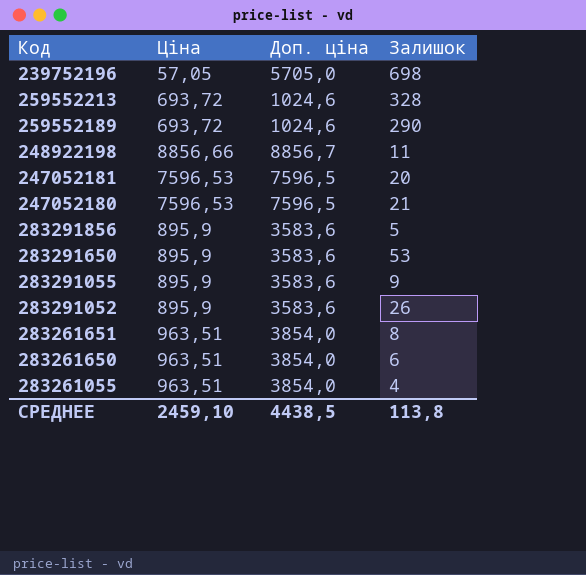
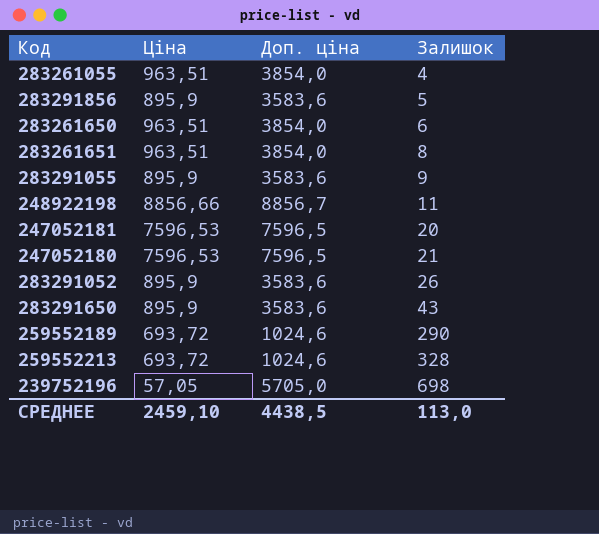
row order: none -> Залишок ascending
283291650 | Залишок: 53 -> 43
СРЕДНЕЕ | Залишок: 113,8 -> 113,0

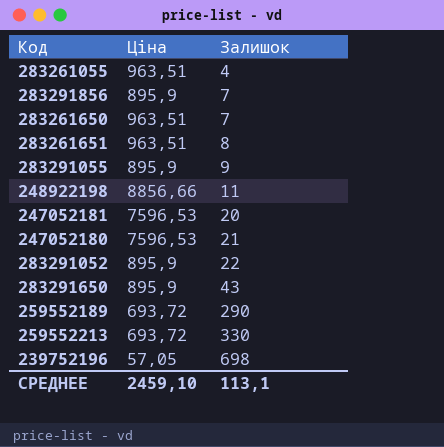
column Доп. ціна | position: 3 -> none
283291856 | Залишок: 5 -> 7
283261650 | Залишок: 6 -> 7
283291052 | Залишок: 26 -> 22
259552213 | Залишок: 328 -> 330
СРЕДНЕЕ | Залишок: 113,0 -> 113,1

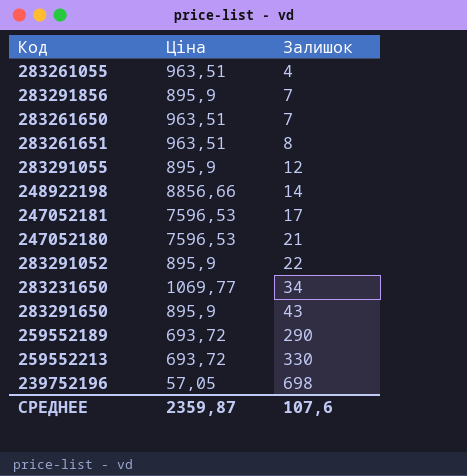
283291055 | Залишок: 9 -> 12
248922198 | Залишок: 11 -> 14
247052181 | Залишок: 20 -> 17
row 283231650: none -> 1069,77 | 34
СРЕДНЕЕ | Ціна: 2459,10 -> 2359,87
СРЕДНЕЕ | Залишок: 113,1 -> 107,6

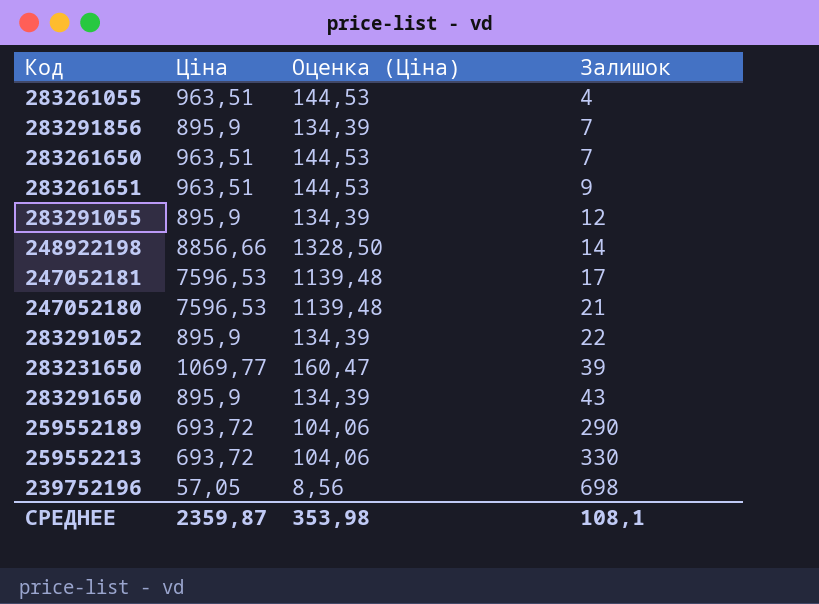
column Оценка (Ціна) | formula: none -> [Ціна] * 0,15
283261651 | Залишок: 8 -> 9
283231650 | Залишок: 34 -> 39
СРЕДНЕЕ | Залишок: 107,6 -> 108,1

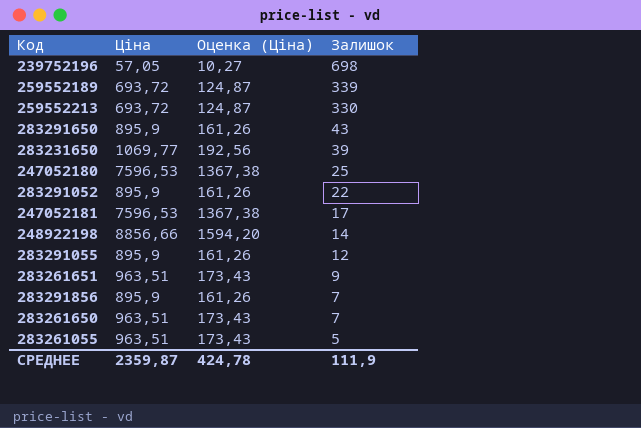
row order: Залишок ascending -> Залишок descending
column Оценка (Ціна) | formula: [Ціна] * 0,15 -> [Ціна] * 0,18
259552189 | Залишок: 290 -> 339
247052180 | Залишок: 21 -> 25
283261055 | Залишок: 4 -> 5
СРЕДНЕЕ | Оценка (Ціна): 353,98 -> 424,78
СРЕДНЕЕ | Залишок: 108,1 -> 111,9

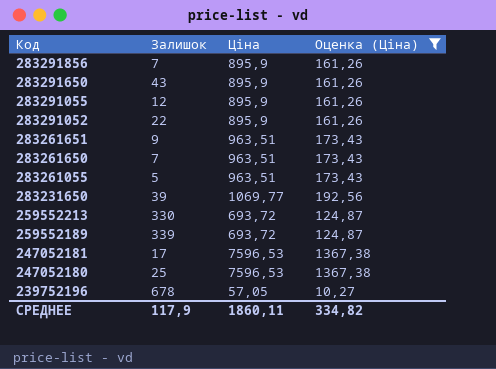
filter: none -> Оценка (Ціна) != 1594,20
row order: Залишок descending -> Код descending
column Залишок | position: 4 -> 2
239752196 | Залишок: 698 -> 678
СРЕДНЕЕ | Залишок: 111,9 -> 117,9
СРЕДНЕЕ | Ціна: 2359,87 -> 1860,11
СРЕДНЕЕ | Оценка (Ціна): 424,78 -> 334,82

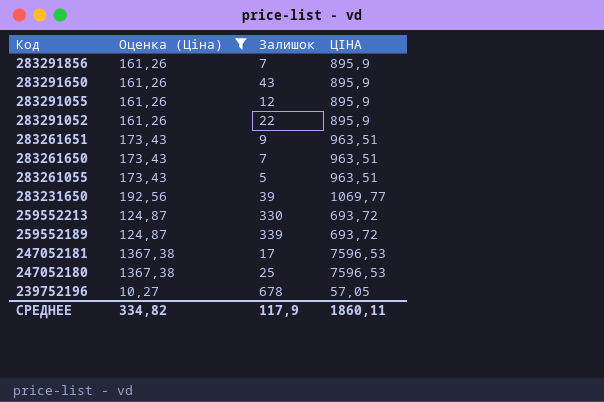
column Оценка (Ціна) | position: 4 -> 2
column name: Ціна -> ЦІНА

